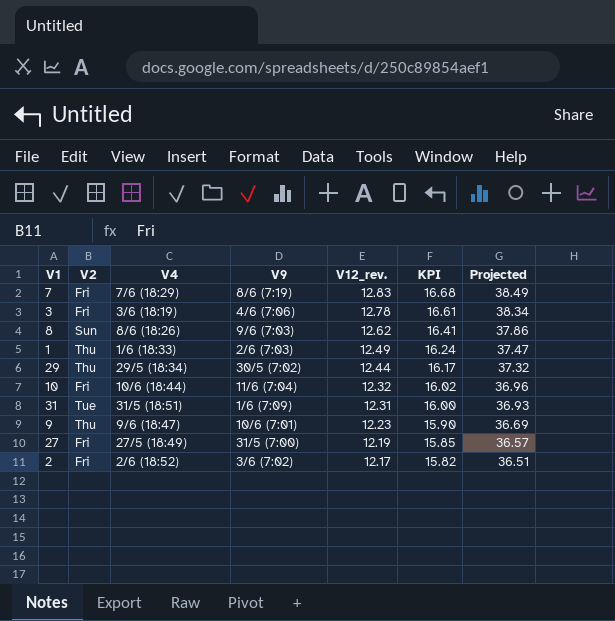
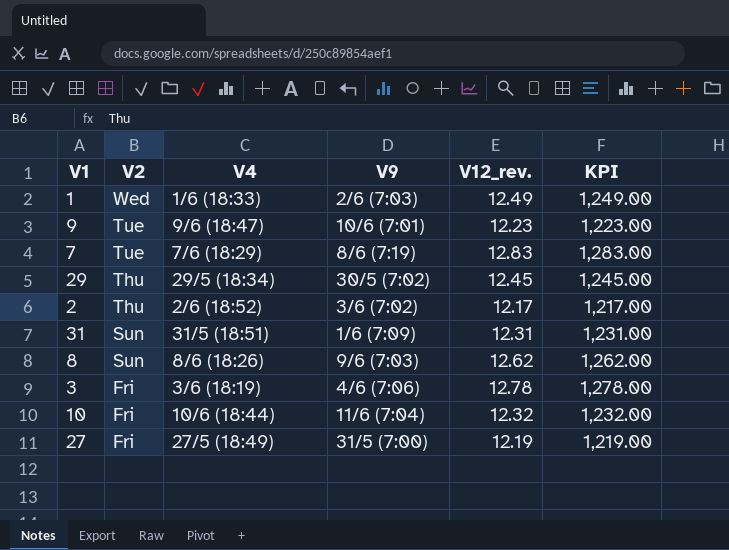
row order: V12_rev. descending -> V2 descending
column Projected | formula: [V12_rev.] * 3 -> none
column KPI | formula: [V12_rev.] * 1.3 -> [V12_rev.] * 100
1 | V2: Thu -> Wed
9 | V2: Thu -> Tue
7 | V2: Fri -> Tue
29 | V12_rev.: 12.44 -> 12.45
2 | V2: Fri -> Thu
31 | V2: Tue -> Sun

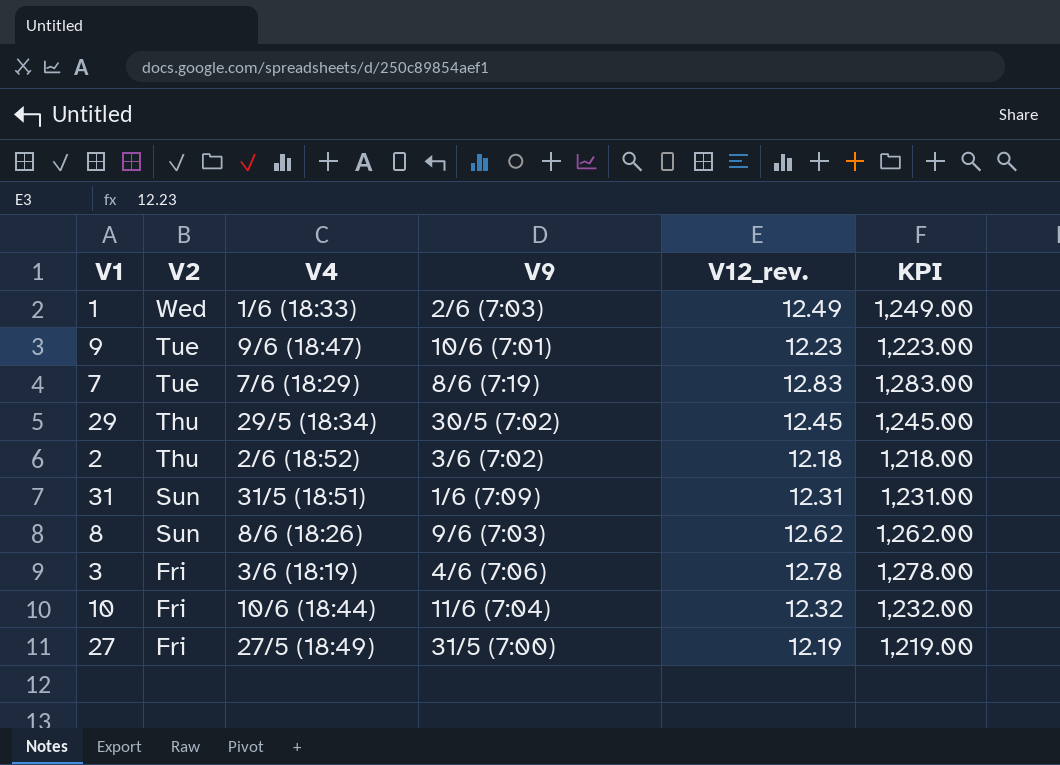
2 | V12_rev.: 12.17 -> 12.18
2 | KPI: 1,217.00 -> 1,218.00

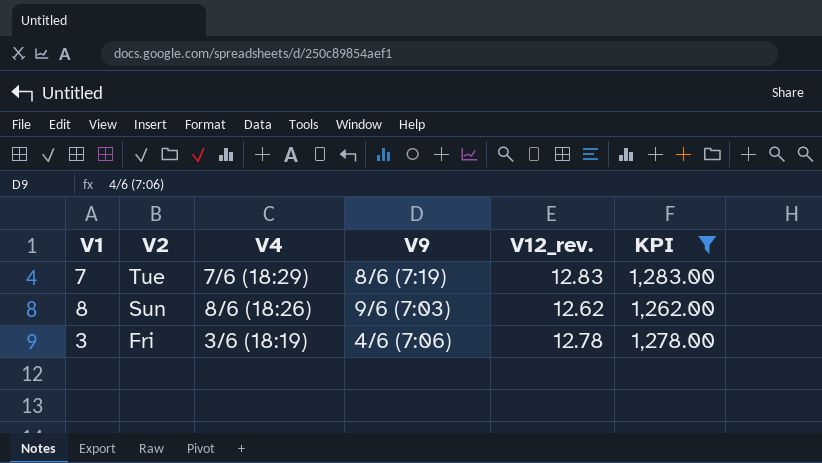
filter: none -> KPI >= 1,262.00

